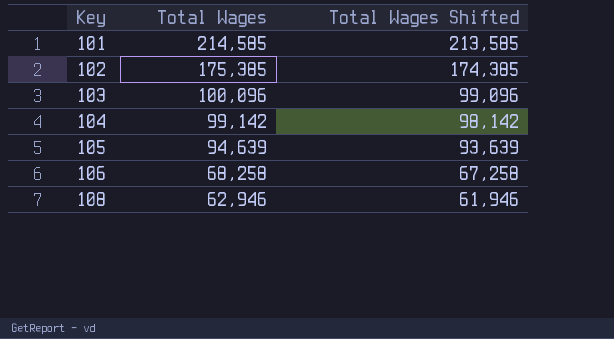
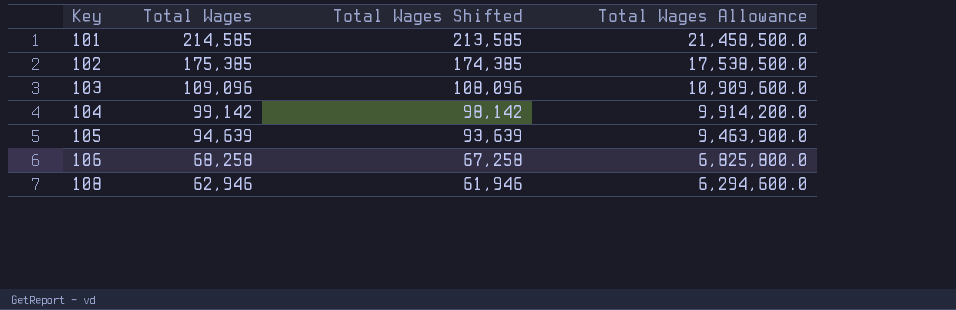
column Total Wages Allowance | formula: none -> [Total Wages] * 100
103 | Total Wages: 100,096 -> 109,096
103 | Total Wages Shifted: 99,096 -> 108,096

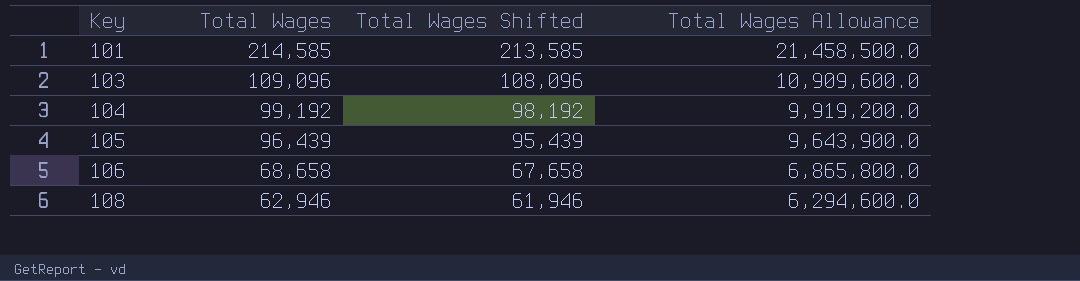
row 102: 175,385 | 174,385 | 17,538,500.0 -> none
104 | Total Wages: 99,142 -> 99,192
104 | Total Wages Shifted: 98,142 -> 98,192
104 | Total Wages Allowance: 9,914,200.0 -> 9,919,200.0
105 | Total Wages: 94,639 -> 96,439
105 | Total Wages Shifted: 93,639 -> 95,439
105 | Total Wages Allowance: 9,463,900.0 -> 9,643,900.0
106 | Total Wages: 68,258 -> 68,658
106 | Total Wages Shifted: 67,258 -> 67,658
106 | Total Wages Allowance: 6,825,800.0 -> 6,865,800.0

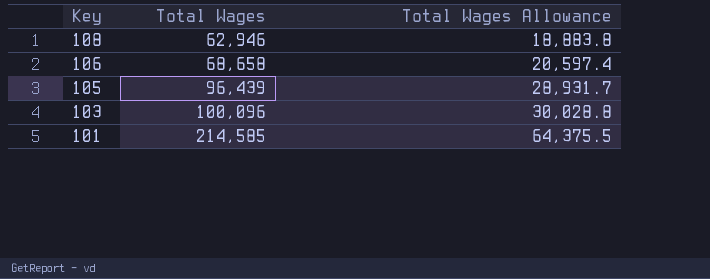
row order: Key ascending -> Key descending
column Total Wages Shifted | formula: [Total Wages] - 1000 -> none
column Total Wages Allowance | formula: [Total Wages] * 100 -> [Total Wages] * 0.3
row 104: 99,192 | 98,192 | 9,919,200.0 -> none
103 | Total Wages: 109,096 -> 100,096

